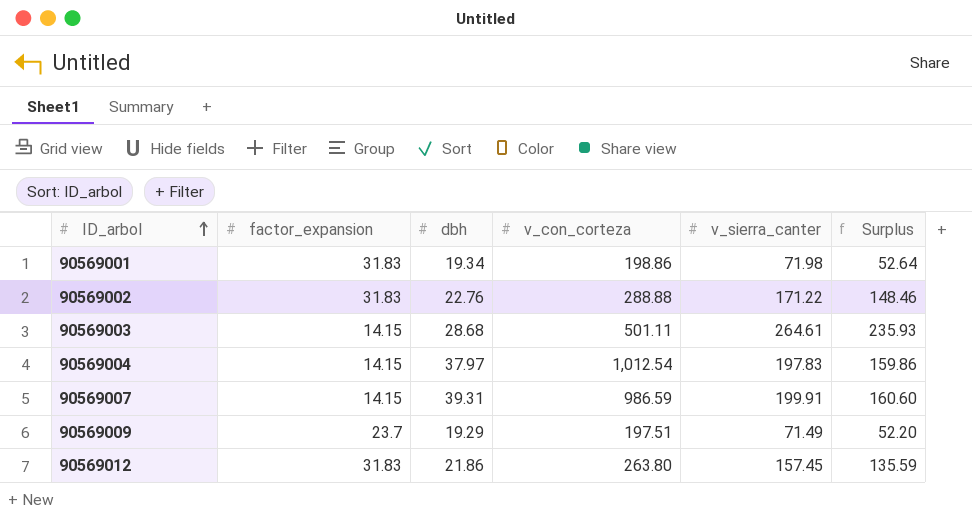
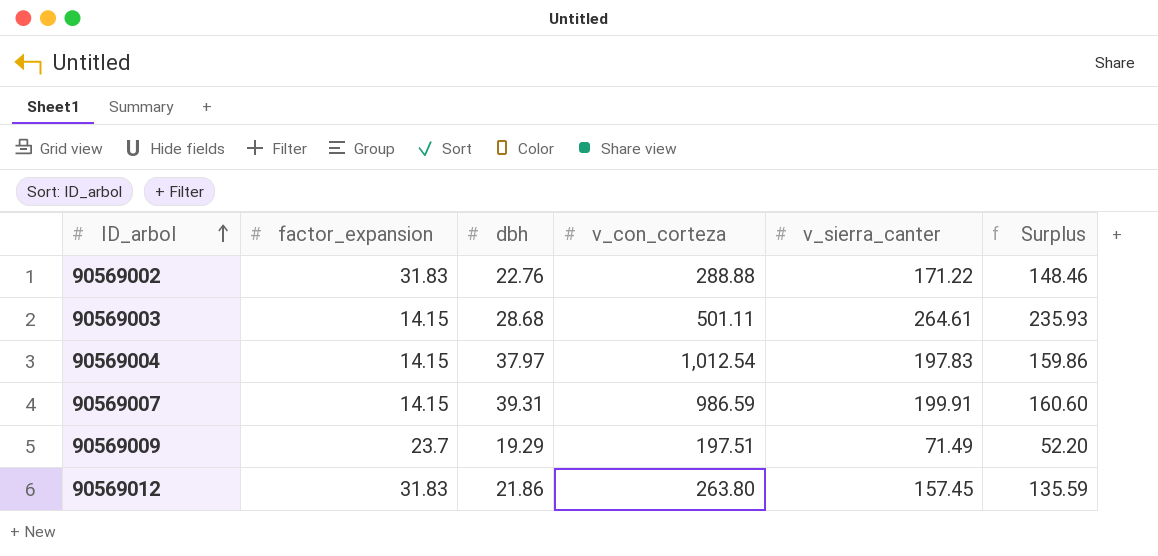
row 90569001: 31.83 | 19.34 | 198.86 | 71.98 | 52.64 -> none

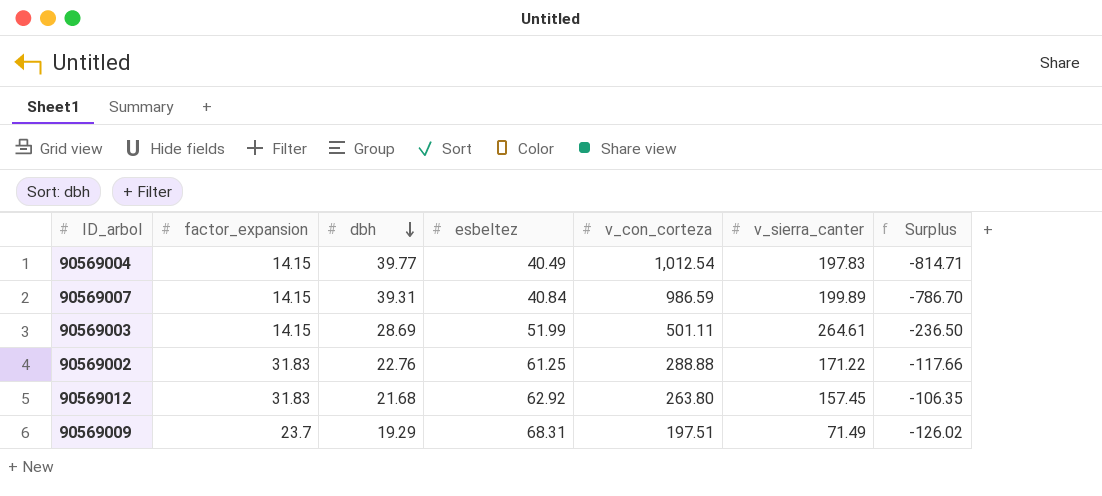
row order: ID_arbol ascending -> dbh descending
column esbeltez | position: none -> 4
column Surplus | formula: [v_sierra_canter] - [dbh] -> [v_sierra_canter] - [v_con_corteza]
90569004 | dbh: 37.97 -> 39.77
90569007 | v_sierra_canter: 199.91 -> 199.89
90569003 | dbh: 28.68 -> 28.69
90569012 | dbh: 21.86 -> 21.68

